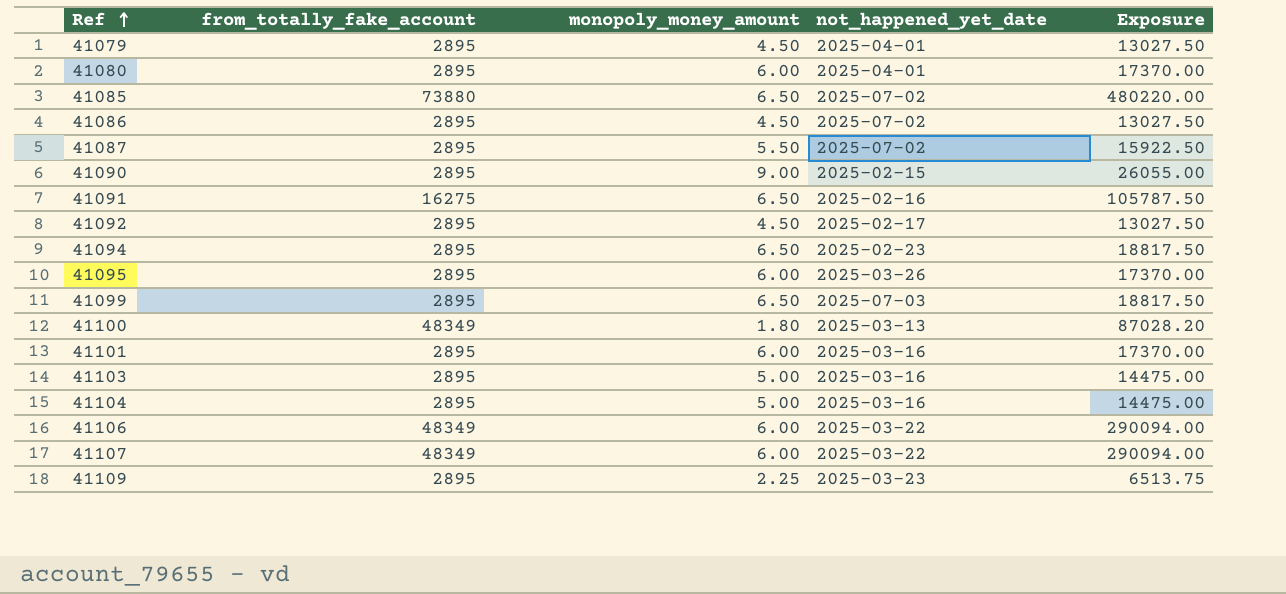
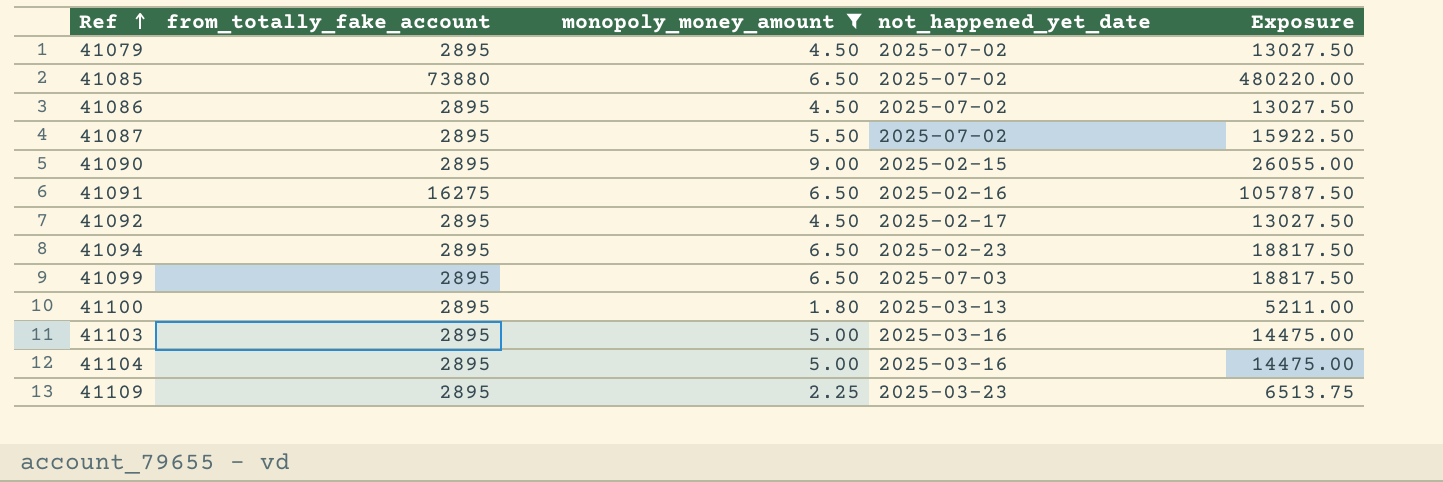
filter: none -> monopoly_money_amount != 6.00
41079 | not_happened_yet_date: 2025-04-01 -> 2025-07-02
41100 | from_totally_fake_account: 48349 -> 2895
41100 | Exposure: 87028.20 -> 5211.00

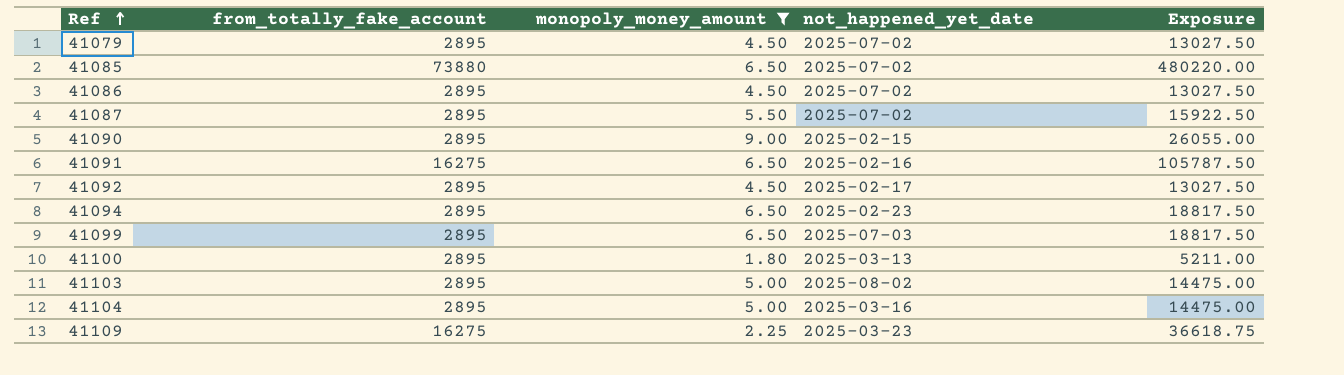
41103 | not_happened_yet_date: 2025-03-16 -> 2025-08-02
41109 | from_totally_fake_account: 2895 -> 16275
41109 | Exposure: 6513.75 -> 36618.75

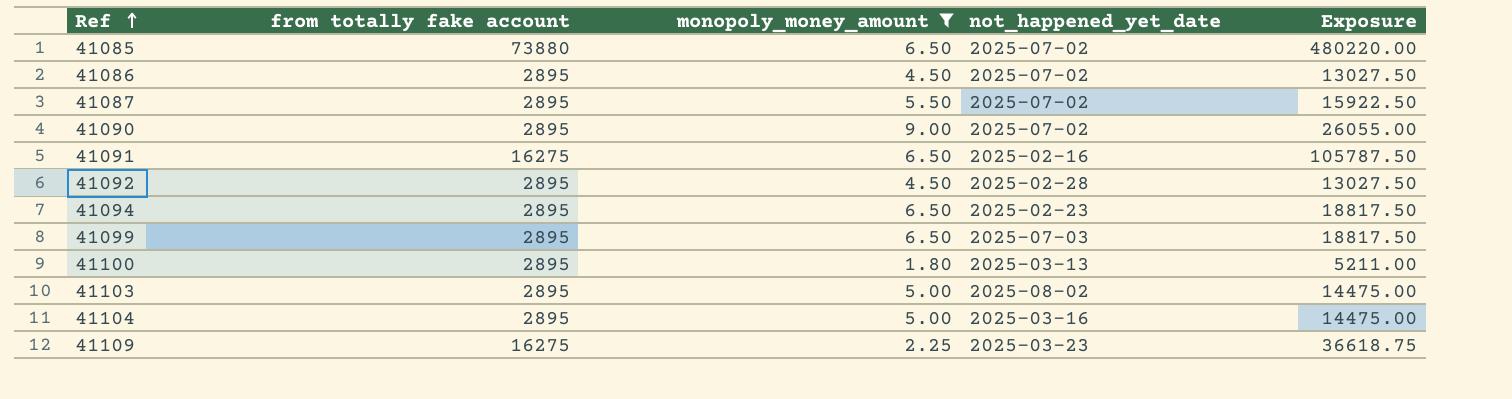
column name: from_totally_fake_account -> from totally fake account
row 41079: 2895 | 4.50 | 2025-07-02 | 13027.50 -> none
41090 | not_happened_yet_date: 2025-02-15 -> 2025-07-02
41092 | not_happened_yet_date: 2025-02-17 -> 2025-02-28

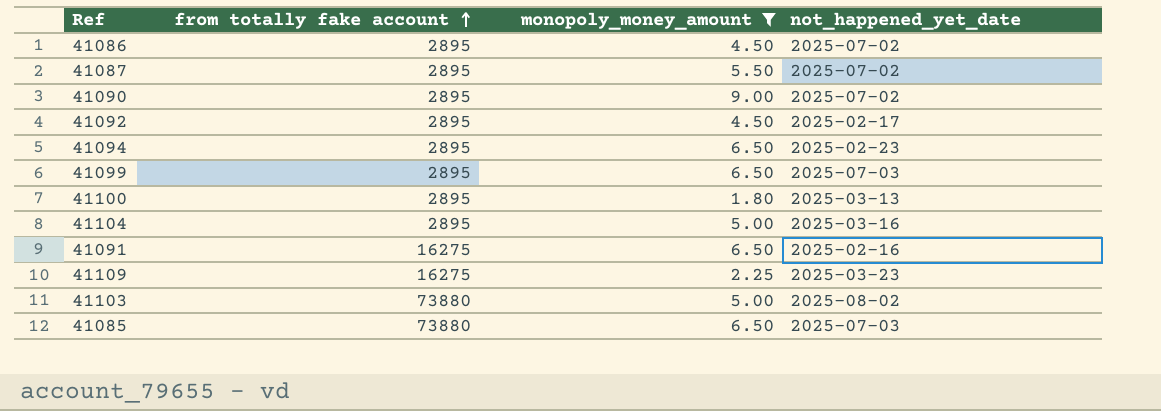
row order: Ref ascending -> from totally fake account ascending
column Exposure | formula: [from totally fake account] * [monopoly_money_amount] -> none
41092 | not_happened_yet_date: 2025-02-28 -> 2025-02-17
41103 | from totally fake account: 2895 -> 73880
41085 | not_happened_yet_date: 2025-07-02 -> 2025-07-03

